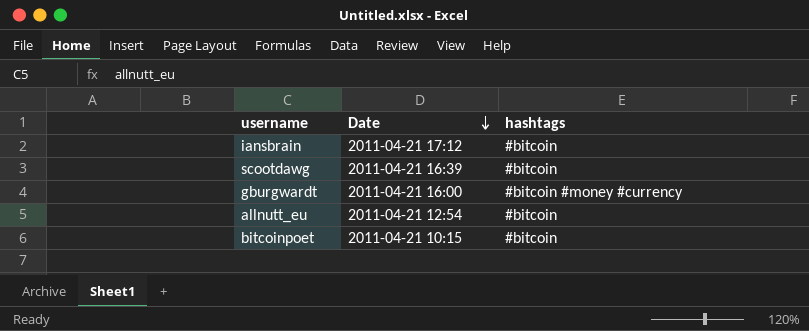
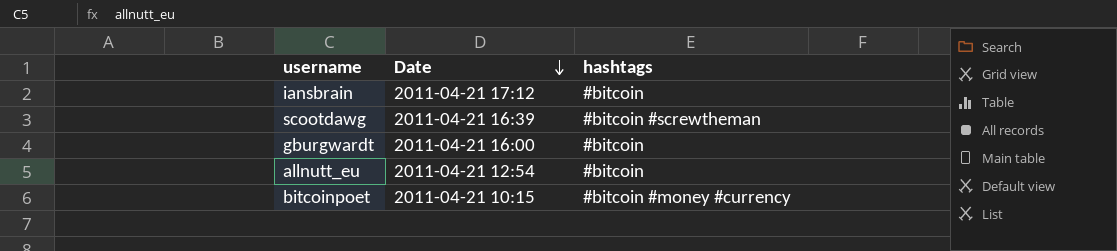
scootdawg | hashtags: #bitcoin -> #bitcoin #screwtheman
gburgwardt | hashtags: #bitcoin #money #currency -> #bitcoin
bitcoinpoet | hashtags: #bitcoin -> #bitcoin #money #currency

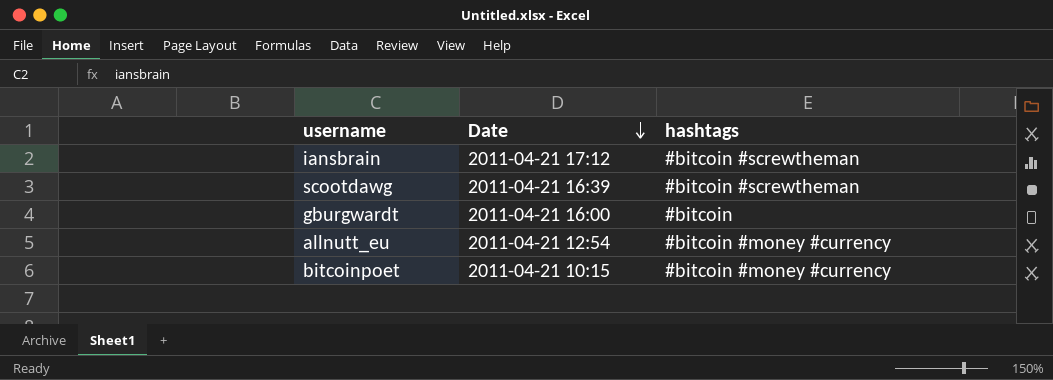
iansbrain | hashtags: #bitcoin -> #bitcoin #screwtheman
allnutt_eu | hashtags: #bitcoin -> #bitcoin #money #currency

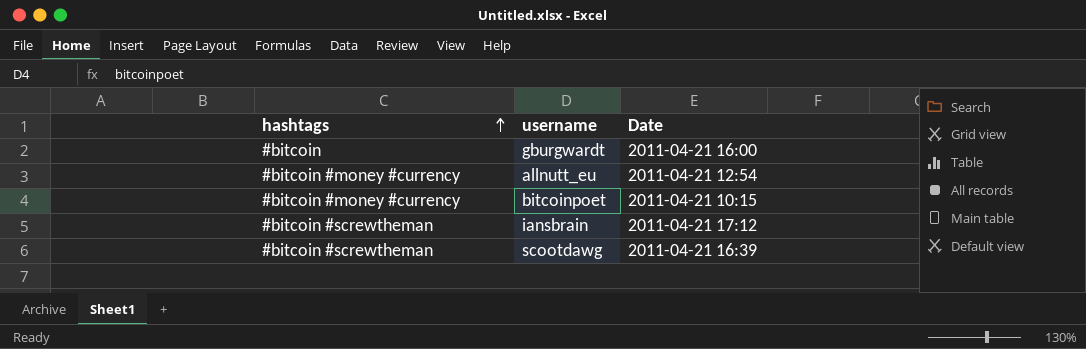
row order: Date descending -> hashtags ascending
column hashtags | position: 3 -> 1

